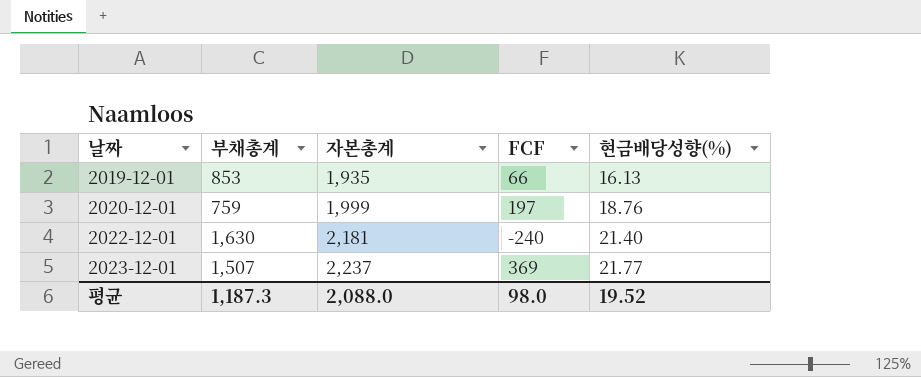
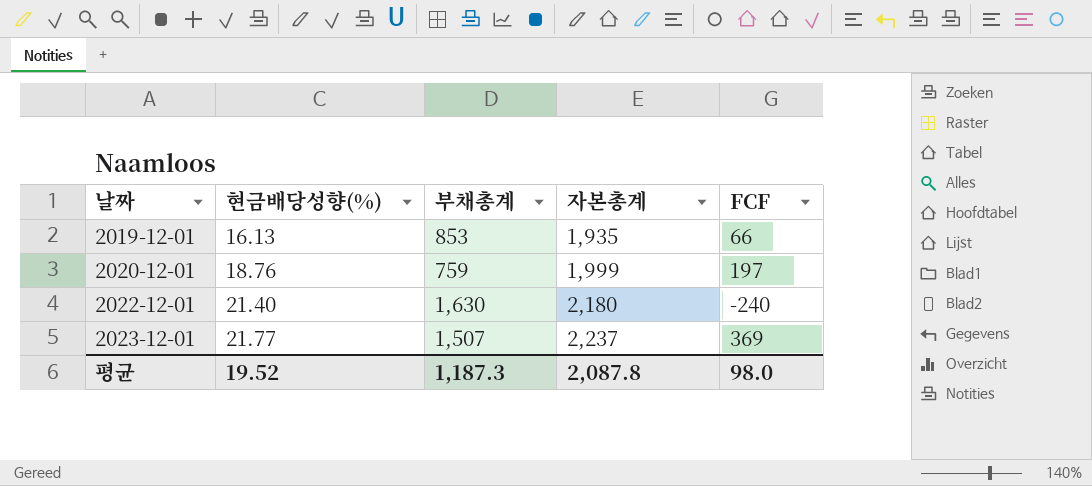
column 현금배당성향(%) | position: 5 -> 2
2022-12-01 | 자본총계: 2,181 -> 2,180
평균 | 자본총계: 2,088.0 -> 2,087.8

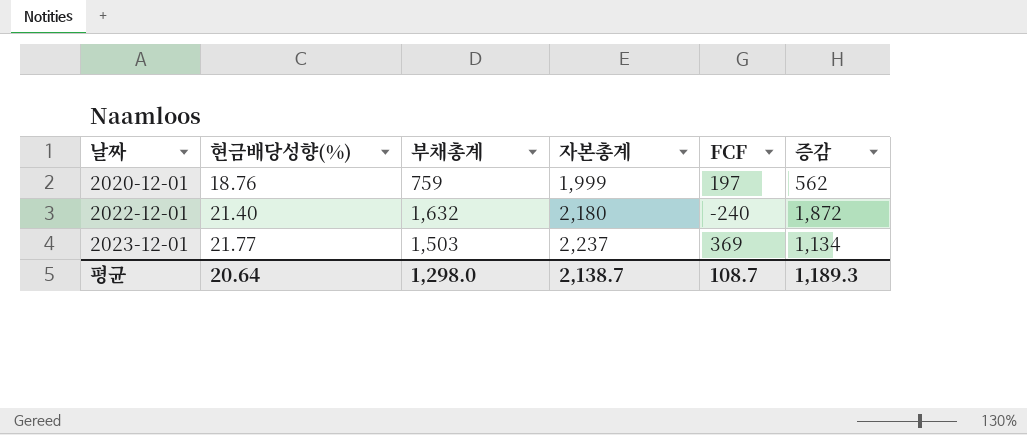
column 증감 | formula: none -> [부채총계] - [FCF]
row 2019-12-01: 16.13 | 853 | 1,935 | 66 -> none
2022-12-01 | 부채총계: 1,630 -> 1,632
2023-12-01 | 부채총계: 1,507 -> 1,503
평균 | 현금배당성향(%): 19.52 -> 20.64
평균 | 부채총계: 1,187.3 -> 1,298.0
평균 | 자본총계: 2,087.8 -> 2,138.7
평균 | FCF: 98.0 -> 108.7

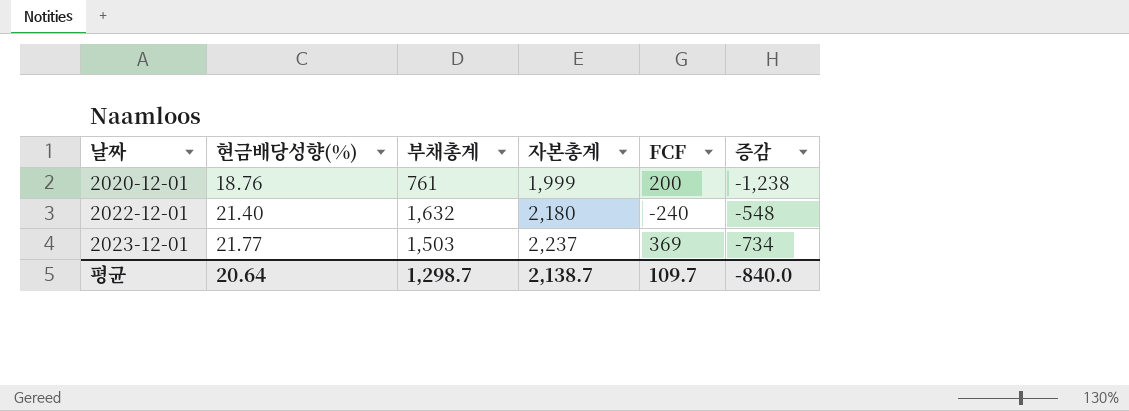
column 증감 | formula: [부채총계] - [FCF] -> [부채총계] - [자본총계]
2020-12-01 | 부채총계: 759 -> 761
2020-12-01 | FCF: 197 -> 200
평균 | 부채총계: 1,298.0 -> 1,298.7
평균 | FCF: 108.7 -> 109.7
평균 | 증감: 1,189.3 -> -840.0

